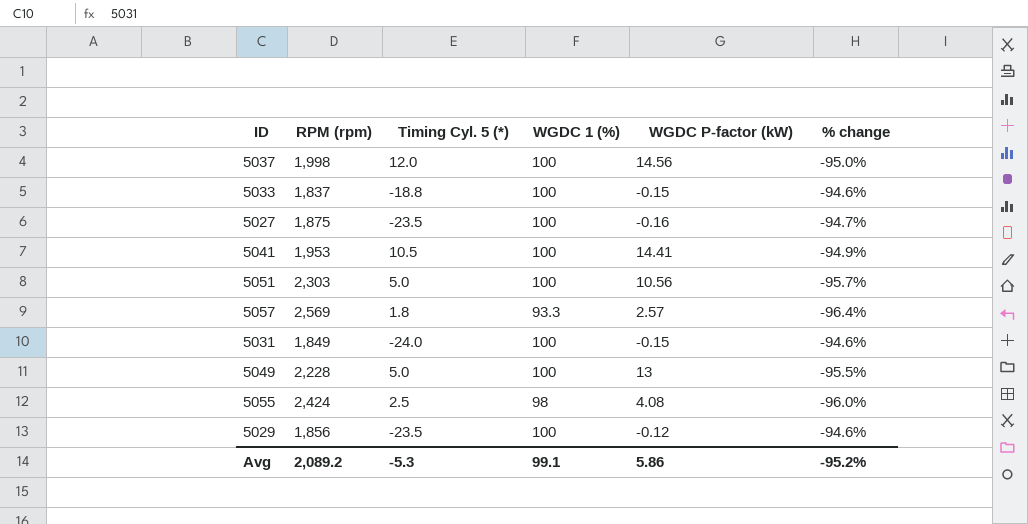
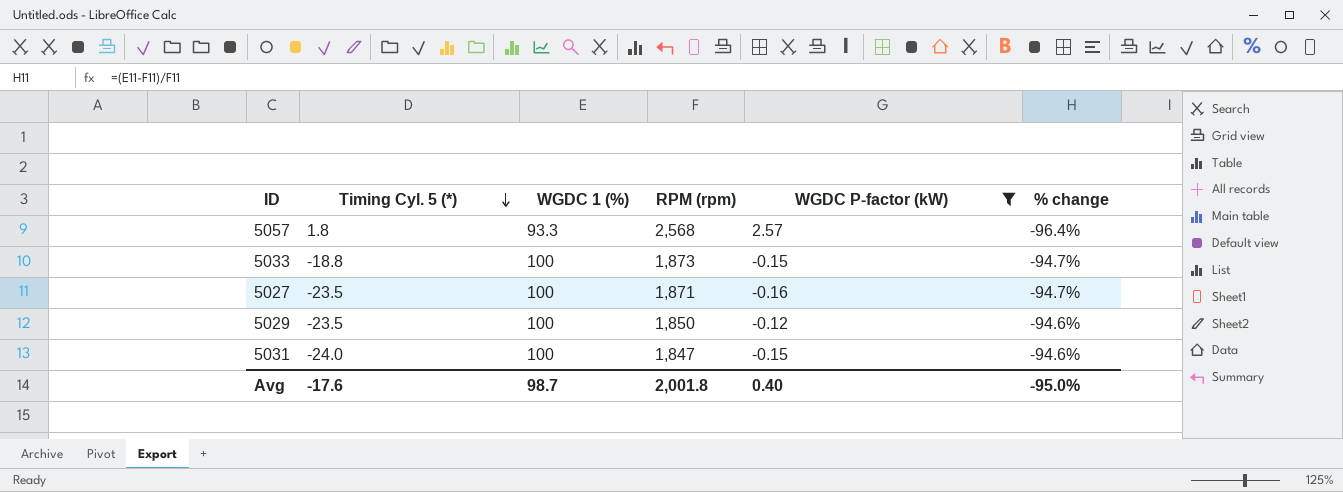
filter: none -> WGDC P-factor (kW) <= 2.57
row order: none -> Timing Cyl. 5 (*) descending
column RPM (rpm) | position: 2 -> 4
5057 | RPM (rpm): 2,569 -> 2,568
5033 | RPM (rpm): 1,837 -> 1,873
5033 | % change: -94.6% -> -94.7%
5027 | RPM (rpm): 1,875 -> 1,871
5029 | RPM (rpm): 1,856 -> 1,850
5031 | RPM (rpm): 1,849 -> 1,847
Avg | Timing Cyl. 5 (*): -5.3 -> -17.6
Avg | WGDC 1 (%): 99.1 -> 98.7
Avg | RPM (rpm): 2,089.2 -> 2,001.8
Avg | WGDC P-factor (kW): 5.86 -> 0.40
Avg | % change: -95.2% -> -95.0%

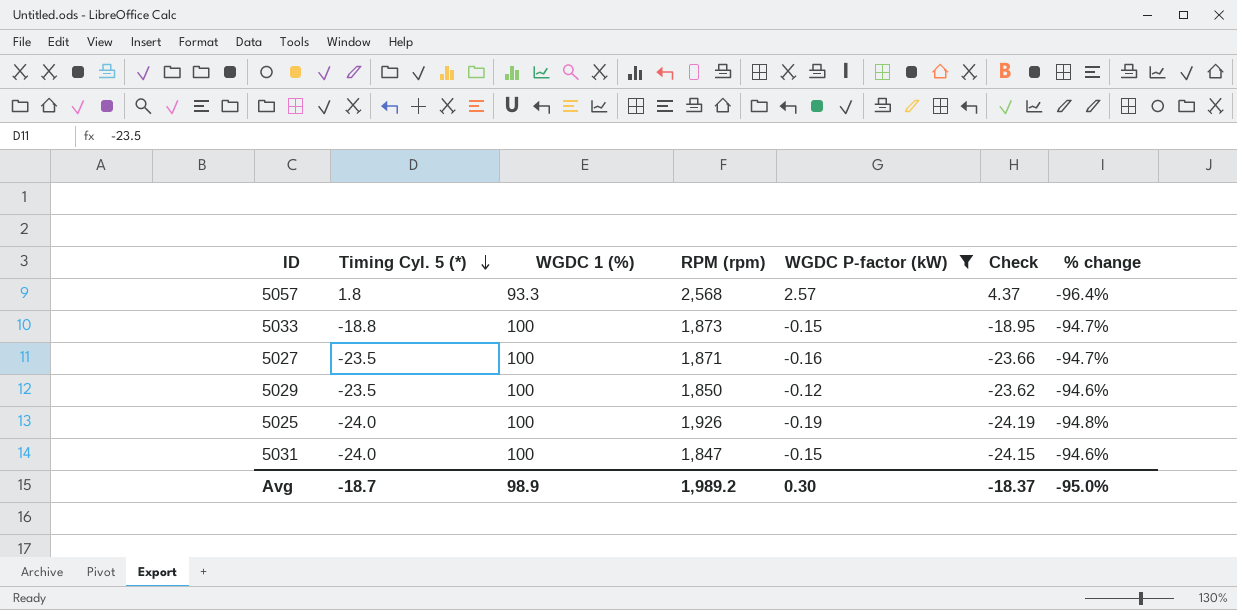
column Check | formula: none -> [Timing Cyl. 5 (*)] + [WGDC P-factor (kW)]
row 5025: none -> -24.0 | 100 | 1,926 | -0.19 | -24.19 | -94.8%
Avg | Timing Cyl. 5 (*): -17.6 -> -18.7
Avg | WGDC 1 (%): 98.7 -> 98.9
Avg | RPM (rpm): 2,001.8 -> 1,989.2
Avg | WGDC P-factor (kW): 0.40 -> 0.30

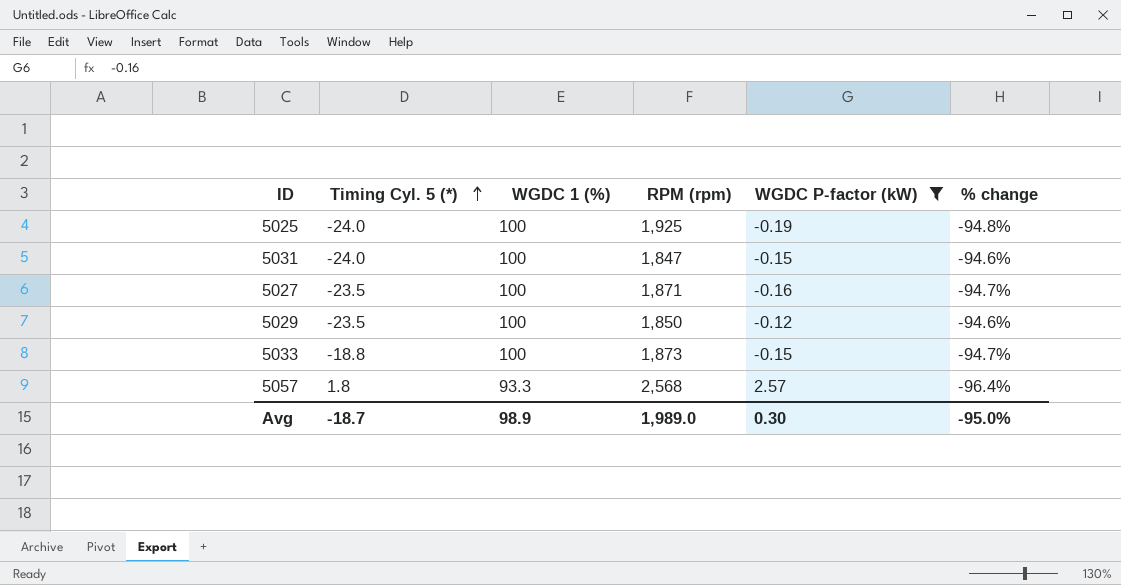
row order: Timing Cyl. 5 (*) descending -> Timing Cyl. 5 (*) ascending
column Check | formula: [Timing Cyl. 5 (*)] + [WGDC P-factor (kW)] -> none
5025 | RPM (rpm): 1,926 -> 1,925
Avg | RPM (rpm): 1,989.2 -> 1,989.0

